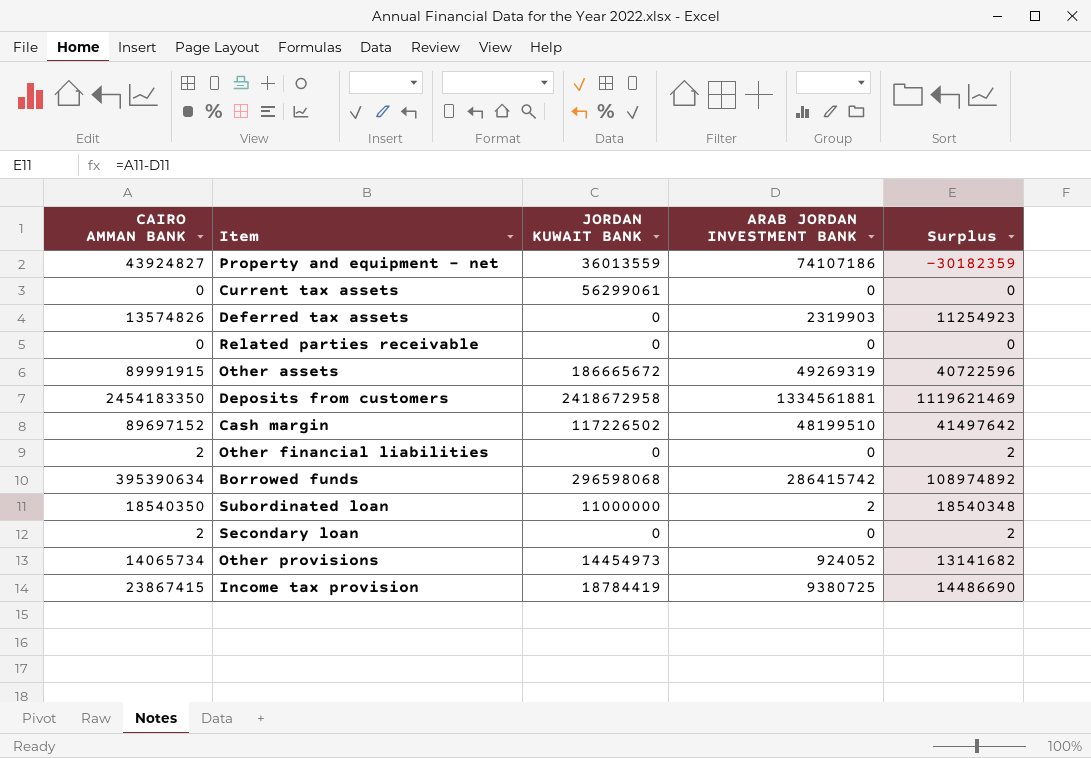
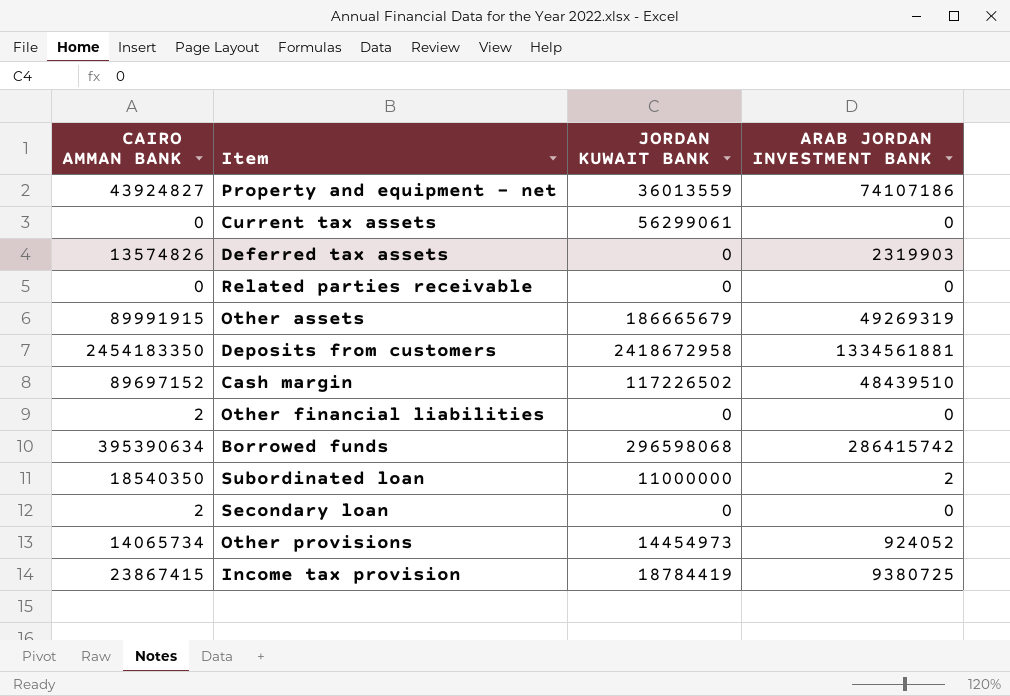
column Surplus | formula: [CAIRO AMMAN BANK] - [ARAB JORDAN INVESTMENT BANK] -> none
Other assets | JORDAN KUWAIT BANK: 186665672 -> 186665679
Cash margin | ARAB JORDAN INVESTMENT BANK: 48199510 -> 48439510

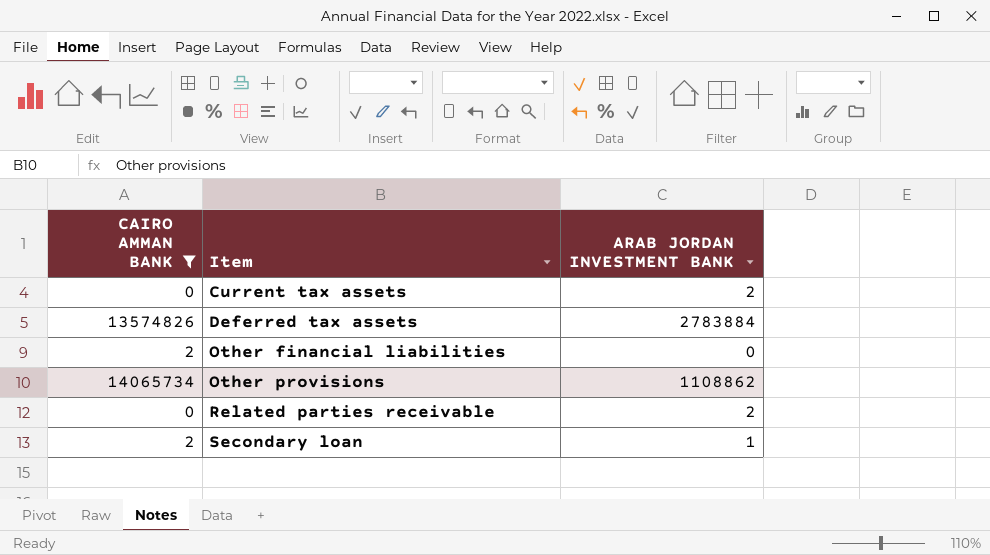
filter: none -> CAIRO AMMAN BANK <= 14065734
row order: none -> Item ascending
column JORDAN KUWAIT BANK | position: 3 -> none
Current tax assets | ARAB JORDAN INVESTMENT BANK: 0 -> 2
Deferred tax assets | ARAB JORDAN INVESTMENT BANK: 2319903 -> 2783884
Other provisions | ARAB JORDAN INVESTMENT BANK: 924052 -> 1108862
Related parties receivable | ARAB JORDAN INVESTMENT BANK: 0 -> 2
Secondary loan | ARAB JORDAN INVESTMENT BANK: 0 -> 1

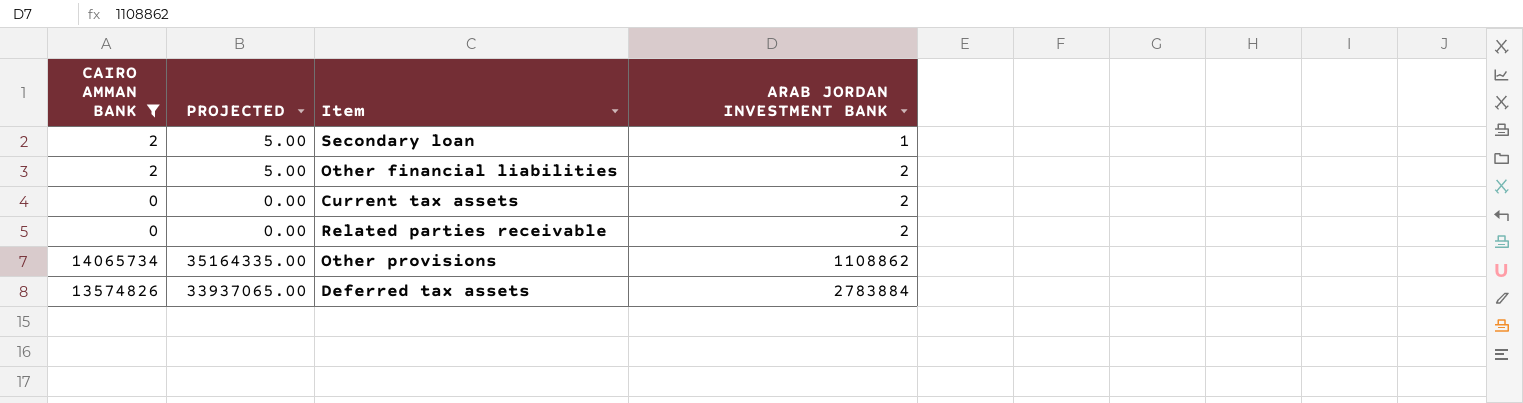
row order: Item ascending -> ARAB JORDAN INVESTMENT BANK ascending
column PROJECTED | formula: none -> [CAIRO AMMAN BANK] * 2.5
Other financial liabilities | ARAB JORDAN INVESTMENT BANK: 0 -> 2

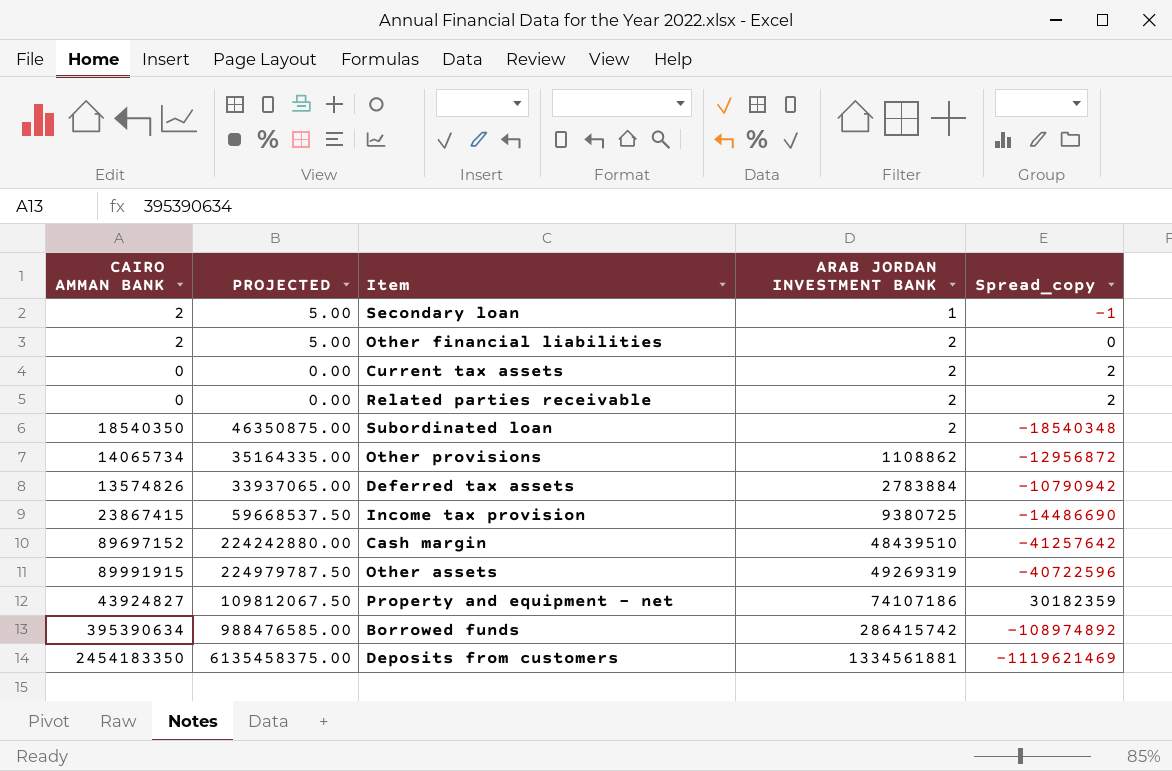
filter: CAIRO AMMAN BANK <= 14065734 -> none
column Spread_copy | formula: none -> [ARAB JORDAN INVESTMENT BANK] - [CAIRO AMMAN BANK]

